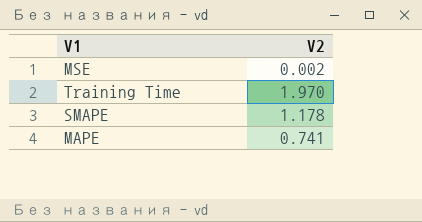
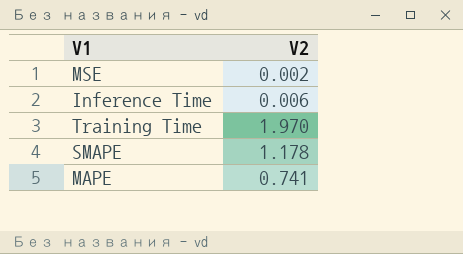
row Inference Time: none -> 0.006

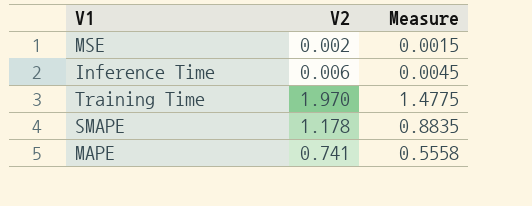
column Measure | formula: none -> [V2] * 0.75

